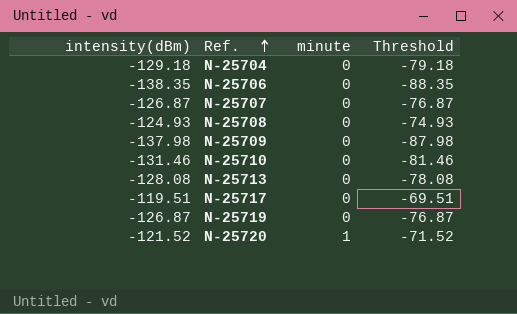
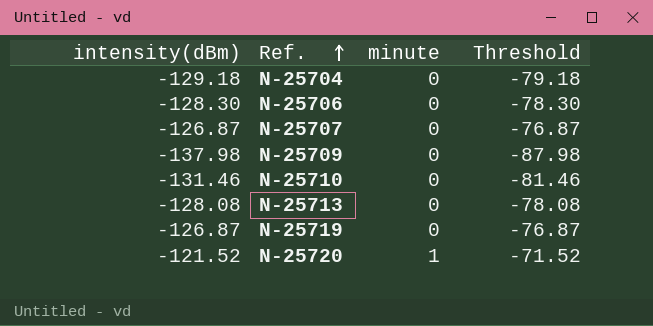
row N-25708: -124.93 | 0 | -74.93 -> none
row N-25717: -119.51 | 0 | -69.51 -> none
N-25706 | intensity(dBm): -138.35 -> -128.30
N-25706 | Threshold: -88.35 -> -78.30

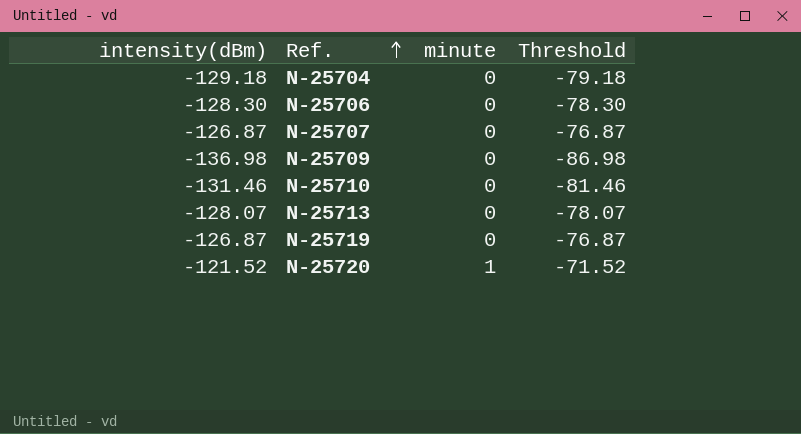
N-25709 | intensity(dBm): -137.98 -> -136.98
N-25709 | Threshold: -87.98 -> -86.98
N-25713 | intensity(dBm): -128.08 -> -128.07
N-25713 | Threshold: -78.08 -> -78.07

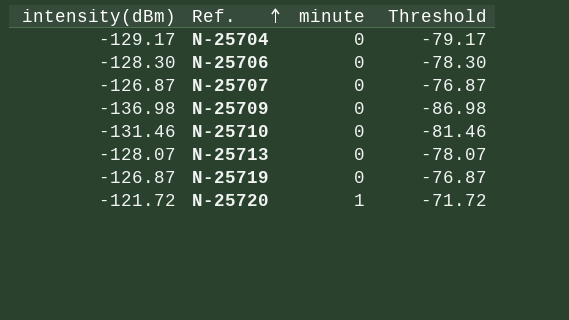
N-25704 | intensity(dBm): -129.18 -> -129.17
N-25704 | Threshold: -79.18 -> -79.17
N-25720 | intensity(dBm): -121.52 -> -121.72
N-25720 | Threshold: -71.52 -> -71.72

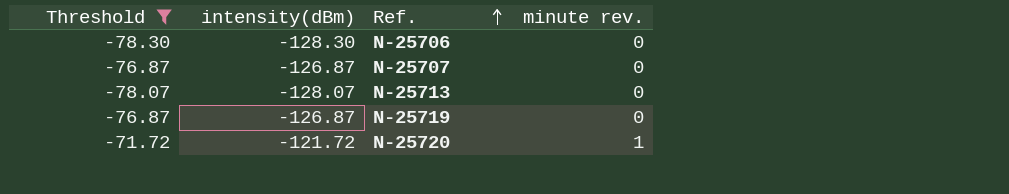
filter: none -> Threshold >= -78.30
column Threshold | position: 4 -> 1
column name: minute -> minute rev.

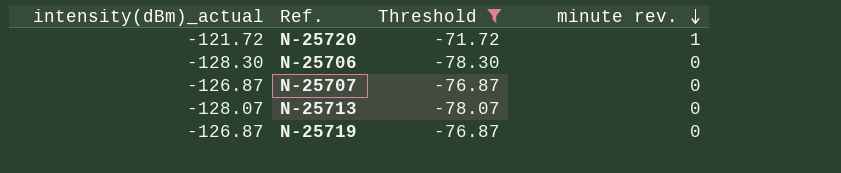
row order: Ref. ascending -> minute rev. descending
column name: intensity(dBm) -> intensity(dBm)_actual
column Threshold | position: 1 -> 3

